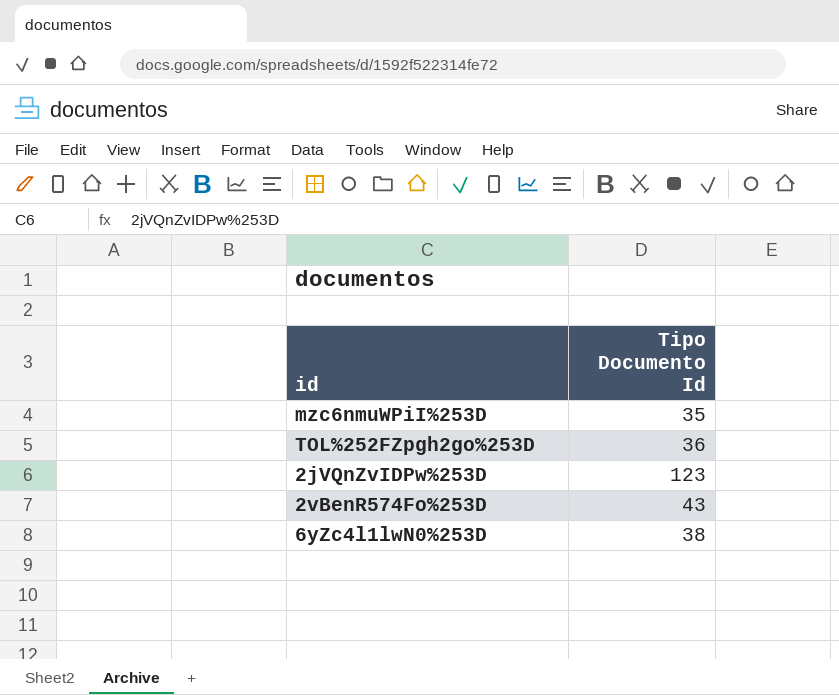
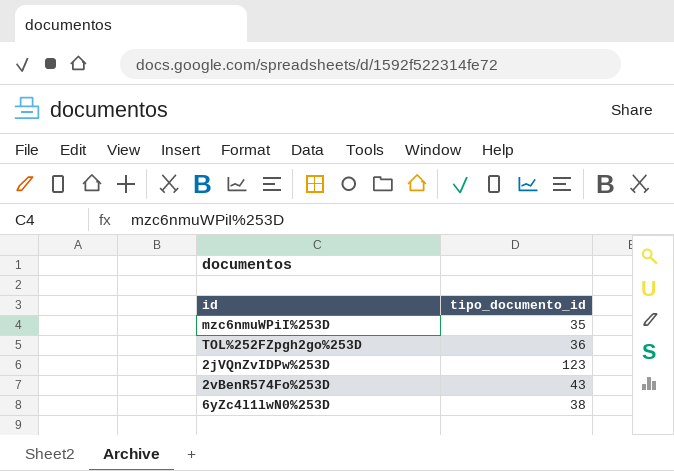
column name: Tipo Documento Id -> tipo_documento_id

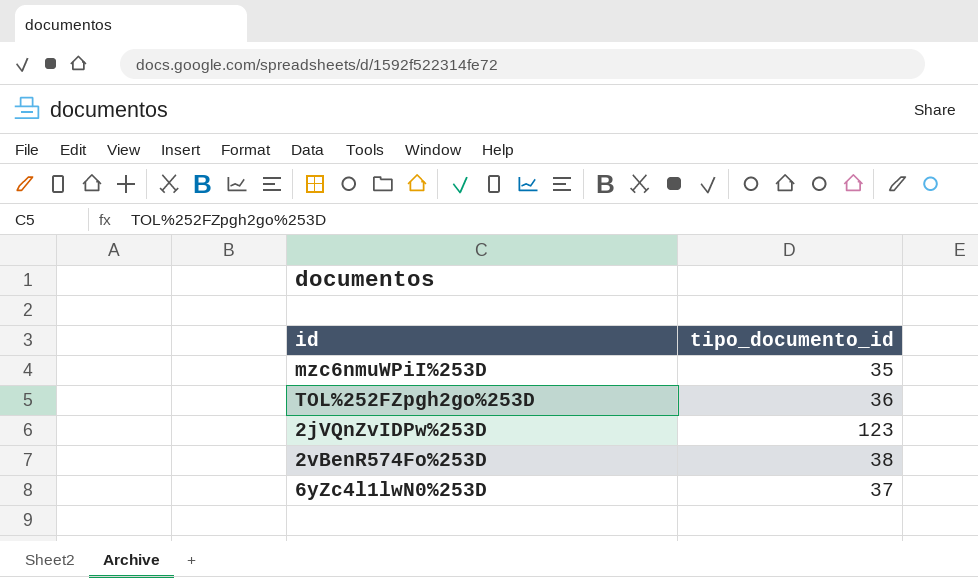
2vBenR574Fo%253D | tipo_documento_id: 43 -> 38
6yZc4l1lwN0%253D | tipo_documento_id: 38 -> 37

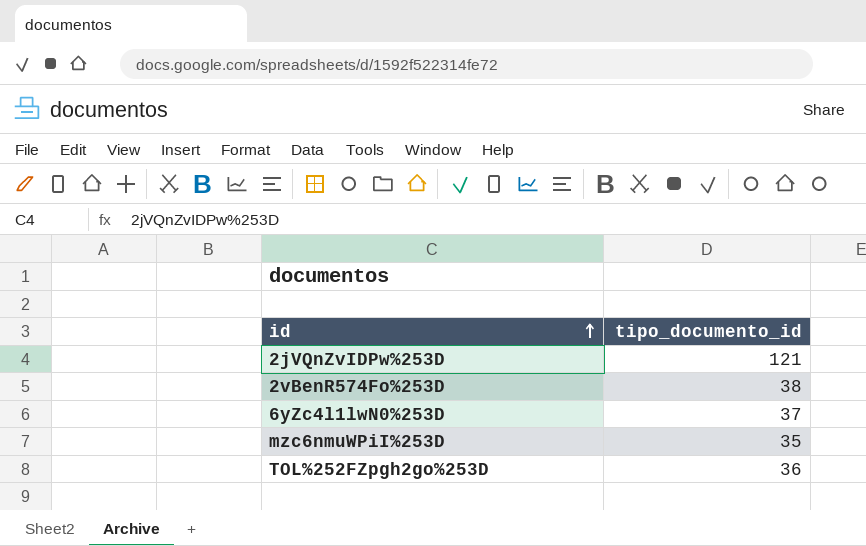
row order: none -> id ascending
2jVQnZvIDPw%253D | tipo_documento_id: 123 -> 121

